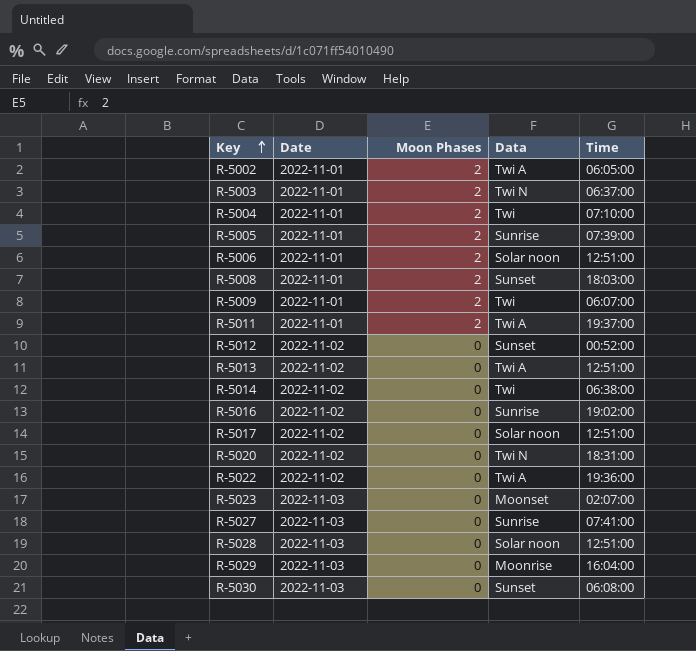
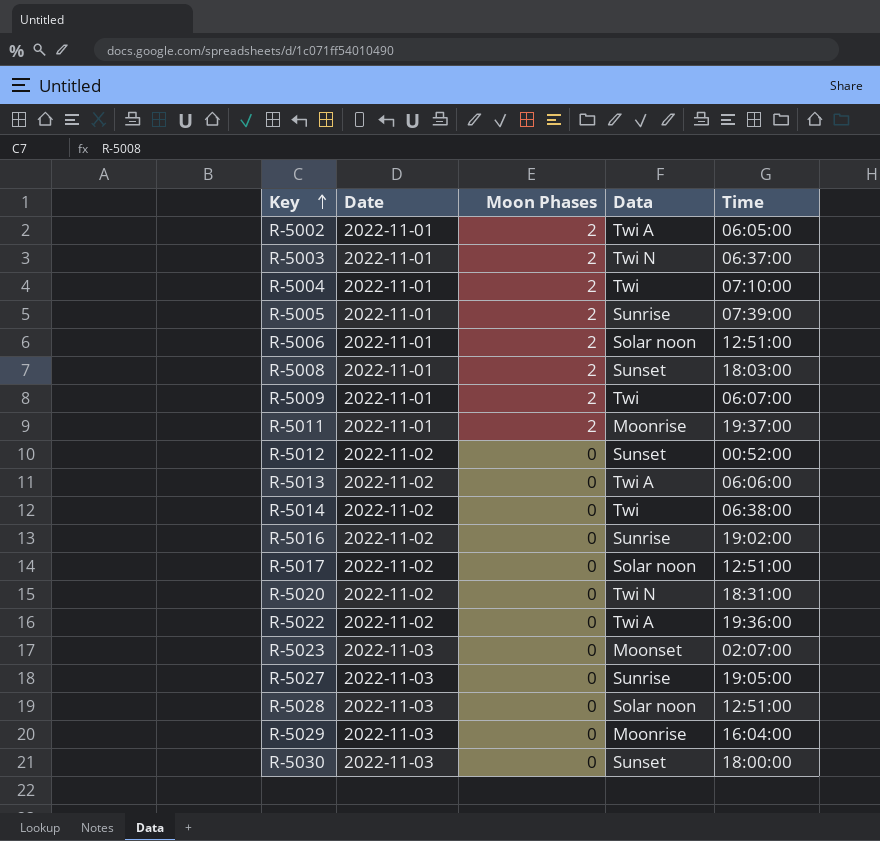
R-5011 | Data: Twi A -> Moonrise
R-5013 | Time: 12:51:00 -> 06:06:00
R-5027 | Time: 07:41:00 -> 19:05:00
R-5030 | Time: 06:08:00 -> 18:00:00

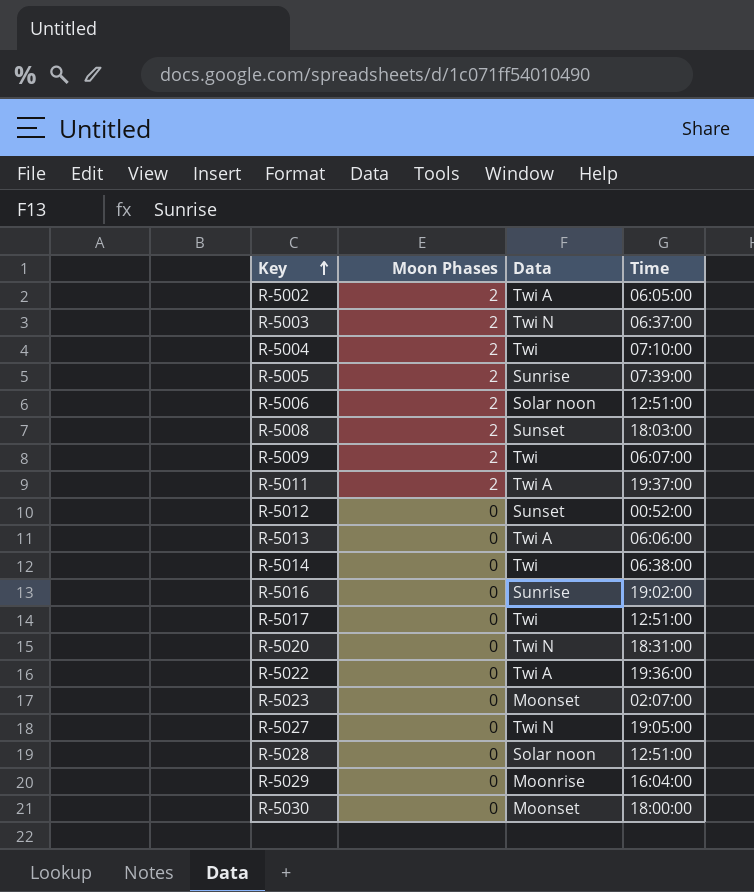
column Date | position: 2 -> none
R-5011 | Data: Moonrise -> Twi A
R-5017 | Data: Solar noon -> Twi
R-5027 | Data: Sunrise -> Twi N
R-5030 | Data: Sunset -> Moonset

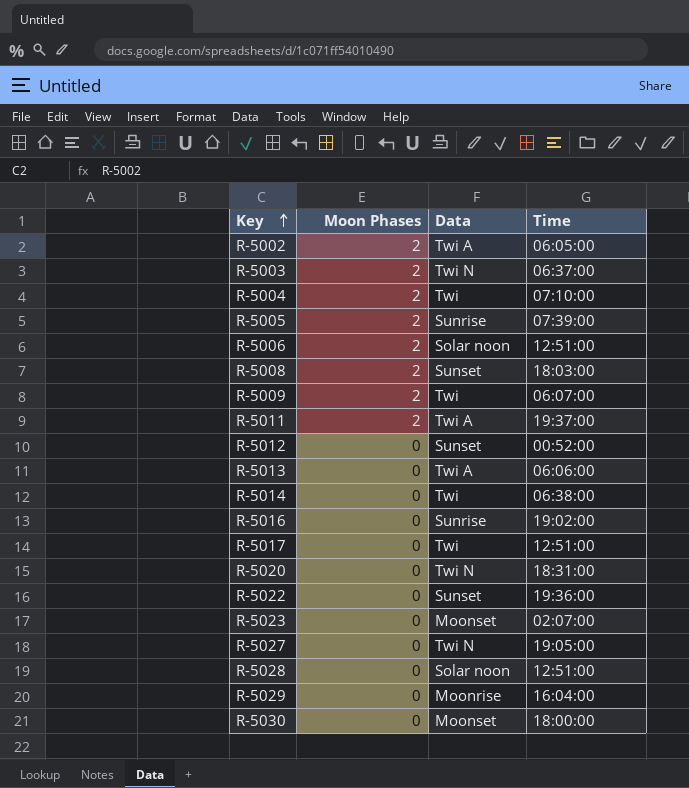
R-5022 | Data: Twi A -> Sunset

